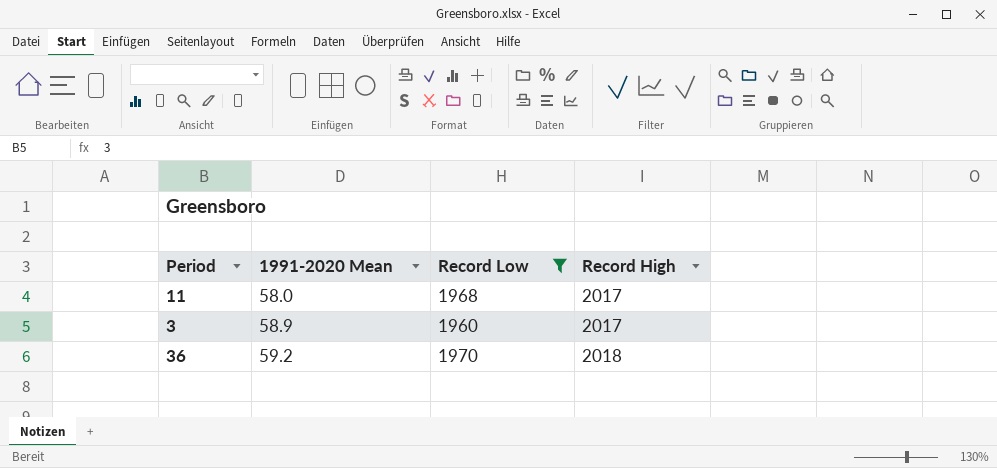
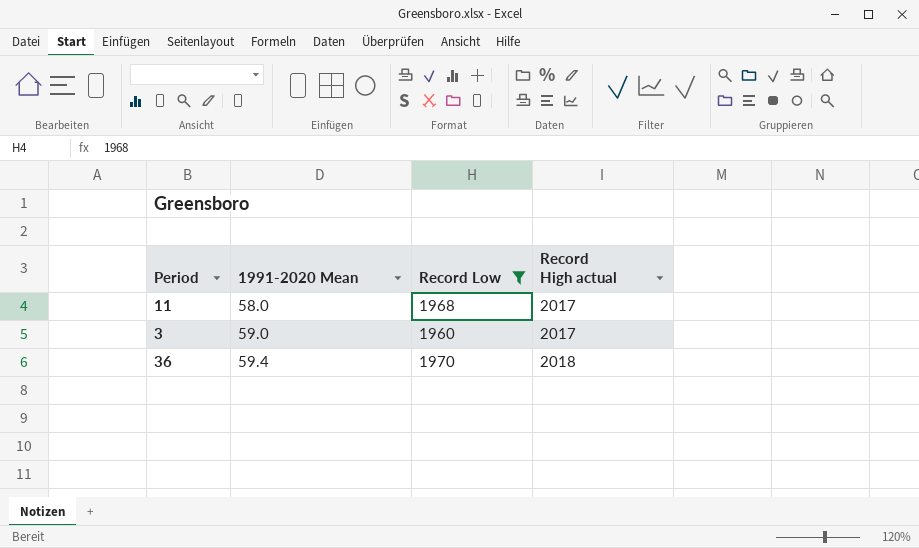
column name: Record High -> Record High actual
3 | 1991-2020 Mean: 58.9 -> 59.0
36 | 1991-2020 Mean: 59.2 -> 59.4

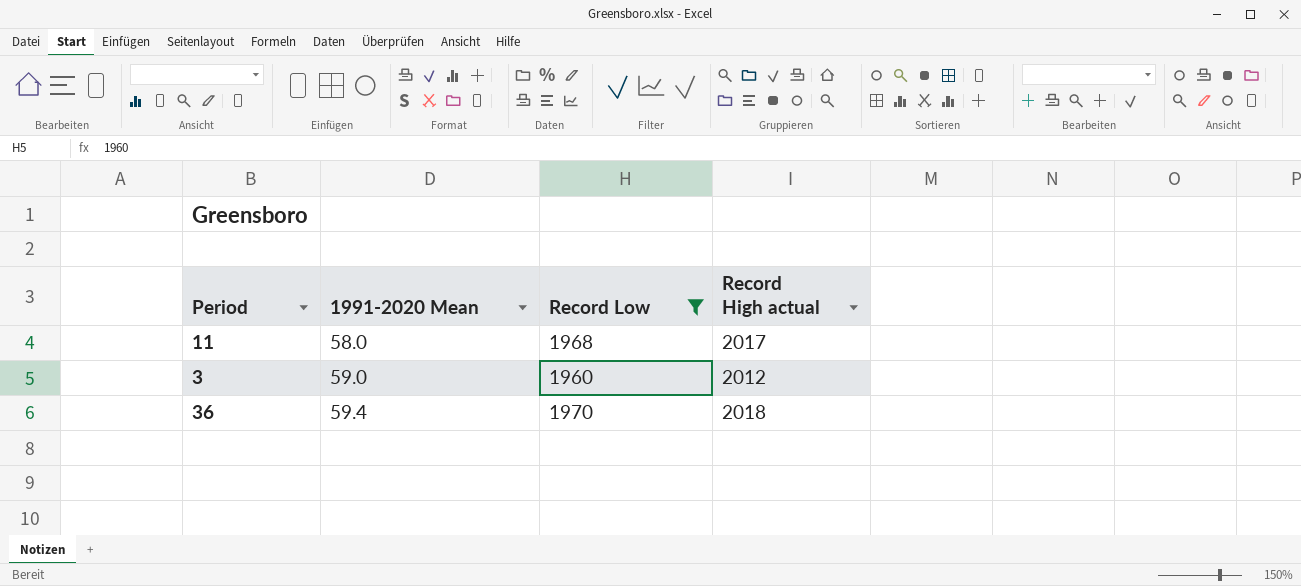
3 | Record High actual: 2017 -> 2012

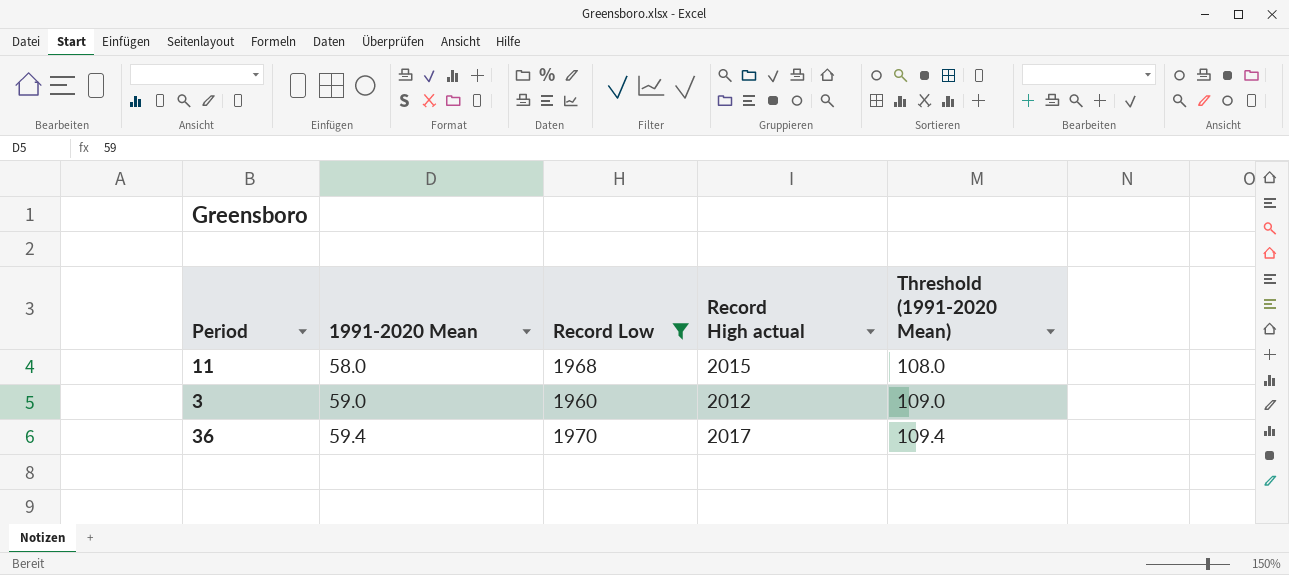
column Threshold (1991-2020 Mean) | formula: none -> [1991-2020 Mean] + 50
11 | Record High actual: 2017 -> 2015
36 | Record High actual: 2018 -> 2017

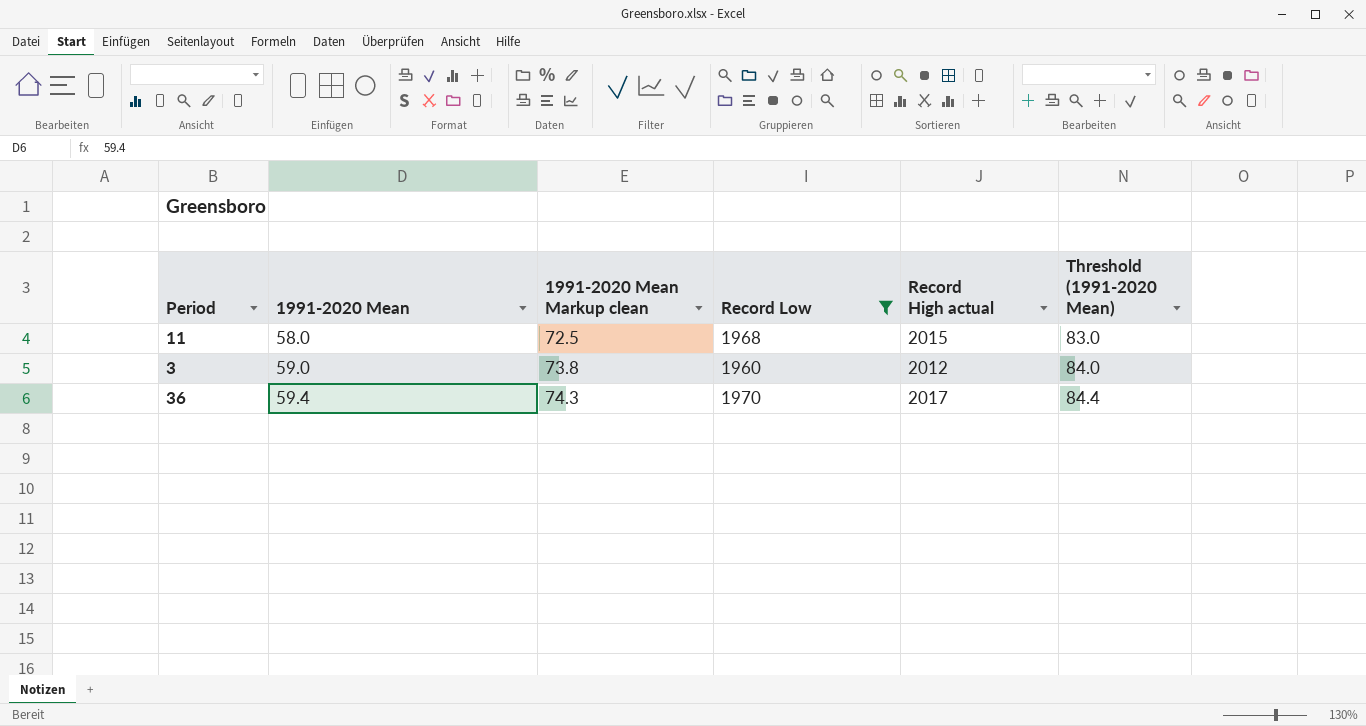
column 1991-2020 Mean Markup clean | formula: none -> [1991-2020 Mean] * 1.25
column Threshold (1991-2020 Mean) | formula: [1991-2020 Mean] + 50 -> [1991-2020 Mean] + 25

